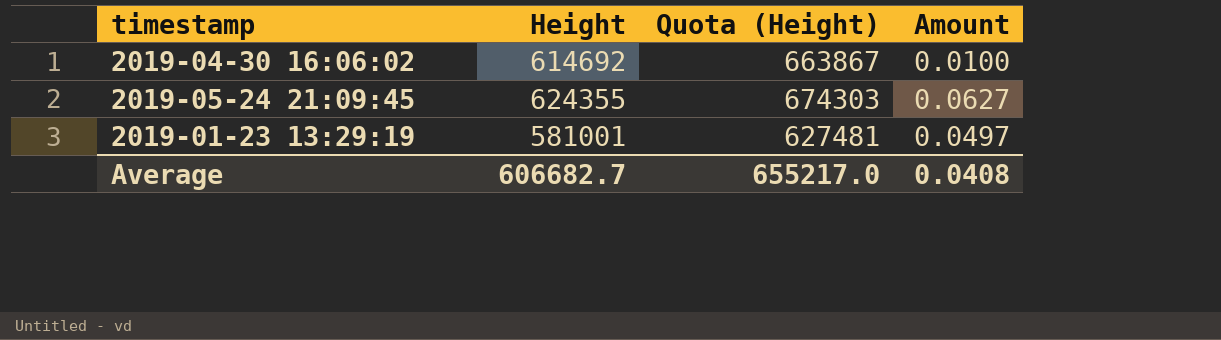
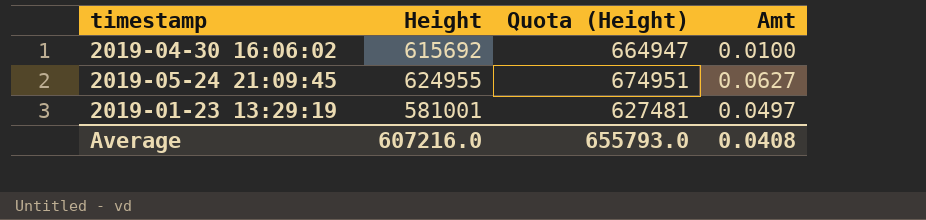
column name: Amount -> Amt
2019-04-30 16:06:02 | Height: 614692 -> 615692
2019-04-30 16:06:02 | Quota (Height): 663867 -> 664947
2019-05-24 21:09:45 | Height: 624355 -> 624955
2019-05-24 21:09:45 | Quota (Height): 674303 -> 674951
Average | Height: 606682.7 -> 607216.0
Average | Quota (Height): 655217.0 -> 655793.0

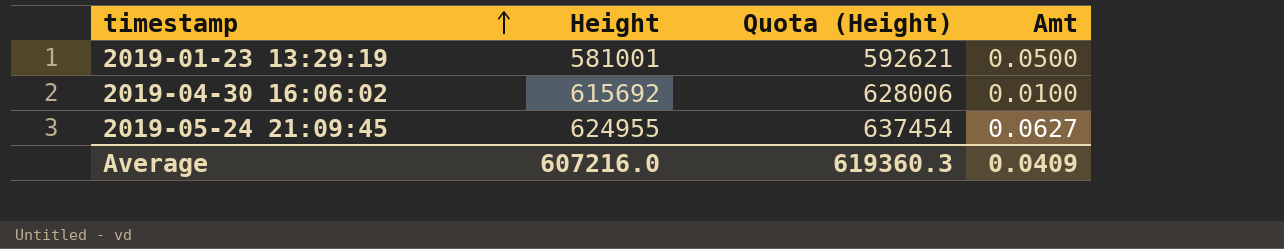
row order: none -> timestamp ascending
column Quota (Height) | formula: [Height] * 1.08 -> [Height] * 1.02
2019-01-23 13:29:19 | Amt: 0.0497 -> 0.0500
Average | Quota (Height): 655793.0 -> 619360.3
Average | Amt: 0.0408 -> 0.0409

